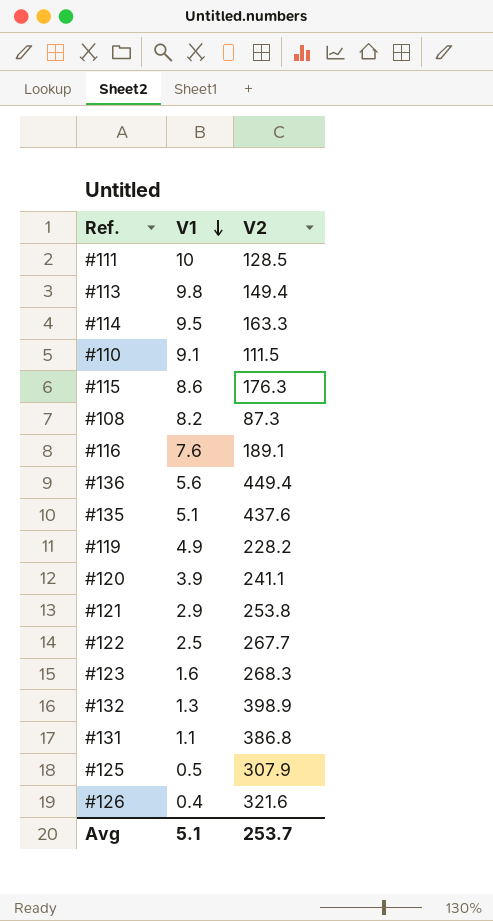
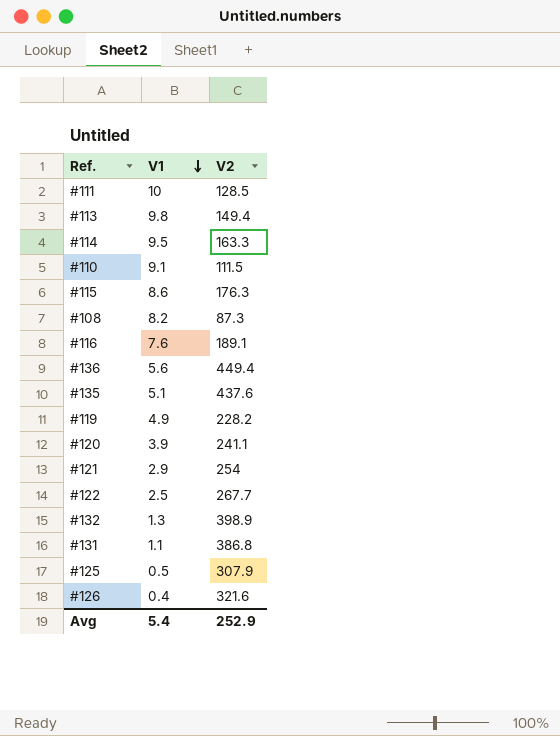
row #123: 1.6 | 268.3 -> none
#121 | V2: 253.8 -> 254
Avg | V1: 5.1 -> 5.4
Avg | V2: 253.7 -> 252.9

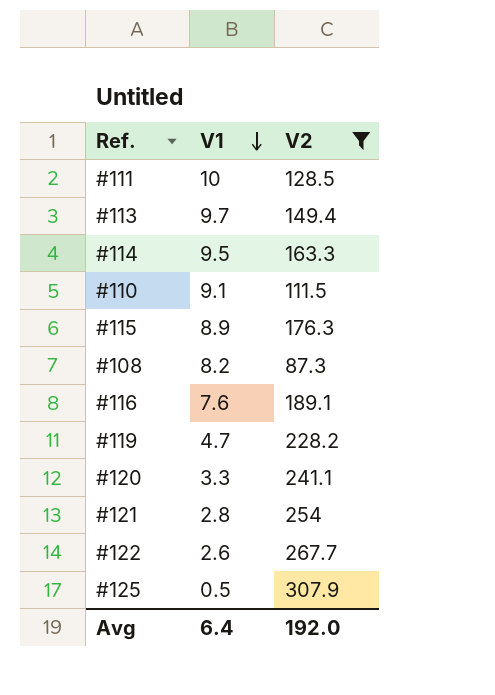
filter: none -> V2 <= 307.9
#113 | V1: 9.8 -> 9.7
#115 | V1: 8.6 -> 8.9
#119 | V1: 4.9 -> 4.7
#120 | V1: 3.9 -> 3.3
#121 | V1: 2.9 -> 2.8
#122 | V1: 2.5 -> 2.6
Avg | V1: 5.4 -> 6.4
Avg | V2: 252.9 -> 192.0

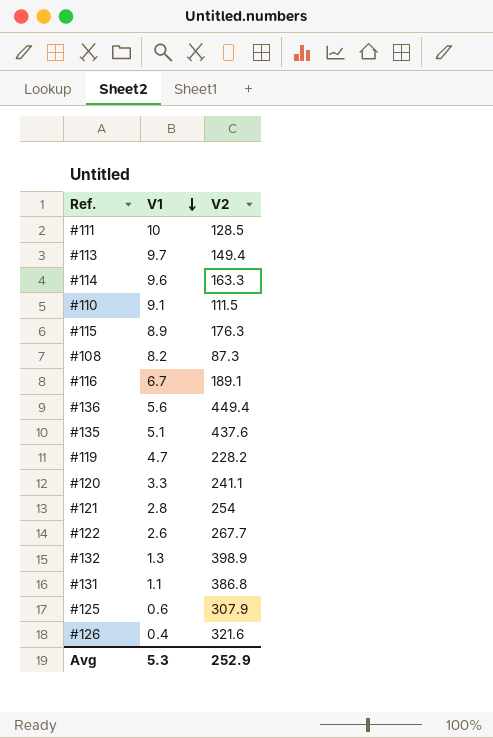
filter: V2 <= 307.9 -> none
#114 | V1: 9.5 -> 9.6
#116 | V1: 7.6 -> 6.7
#125 | V1: 0.5 -> 0.6
Avg | V1: 6.4 -> 5.3
Avg | V2: 192.0 -> 252.9

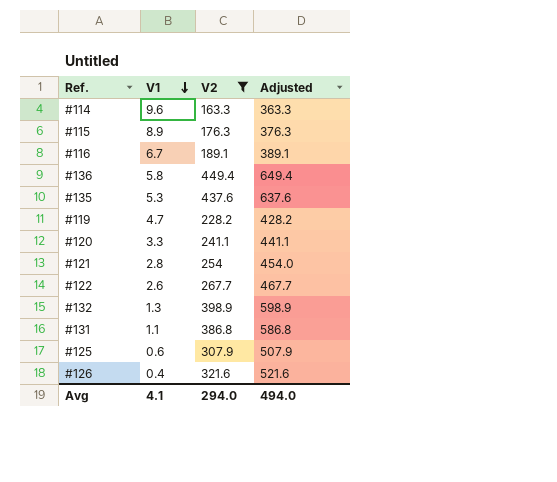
filter: none -> V2 >= 163.3
column Adjusted | formula: none -> [V2] + 200
#136 | V1: 5.6 -> 5.8
#135 | V1: 5.1 -> 5.3
Avg | V1: 5.3 -> 4.1
Avg | V2: 252.9 -> 294.0

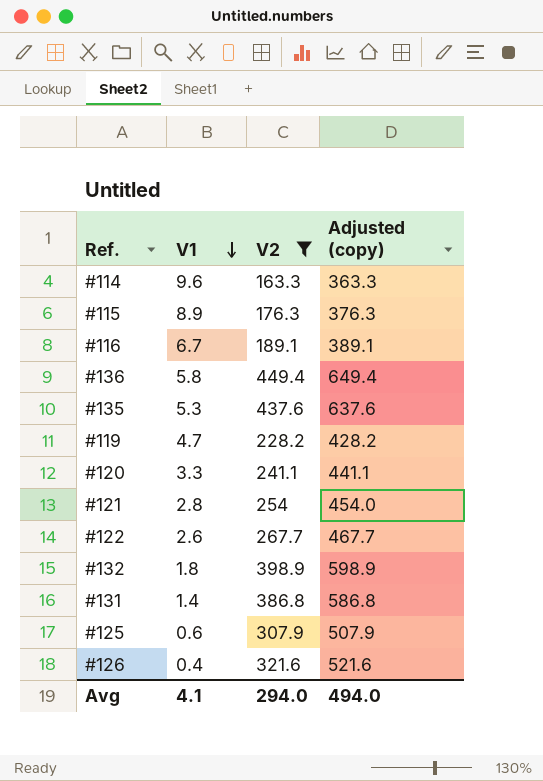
column name: Adjusted -> Adjusted (copy)
#132 | V1: 1.3 -> 1.8
#131 | V1: 1.1 -> 1.4

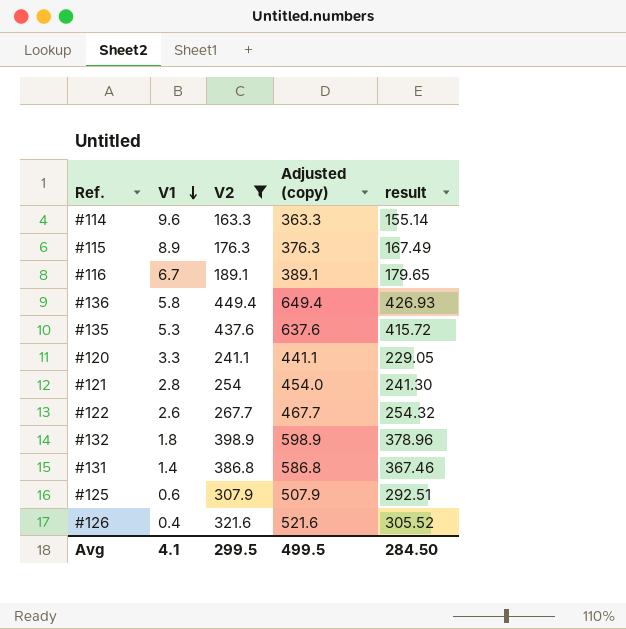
column result | formula: none -> [V2] * 0.95
row #119: 4.7 | 228.2 | 428.2 -> none
Avg | V2: 294.0 -> 299.5
Avg | Adjusted (copy): 494.0 -> 499.5

